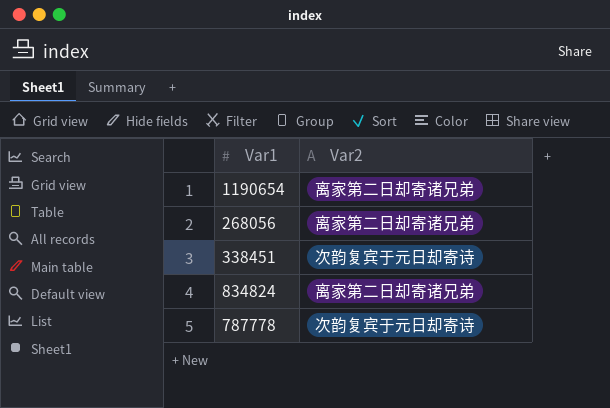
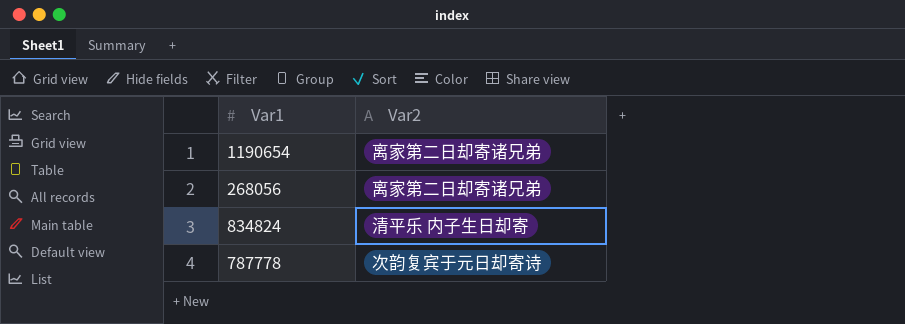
row 338451: 次韵复宾于元日却寄诗 -> none
834824 | Var2: 离家第二日却寄诸兄弟 -> 清平乐 内子生日却寄

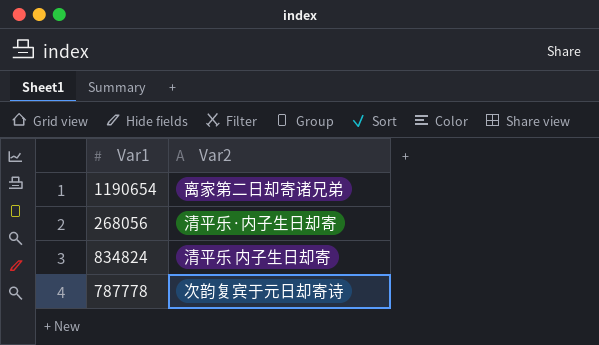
268056 | Var2: 离家第二日却寄诸兄弟 -> 清平乐·内子生日却寄

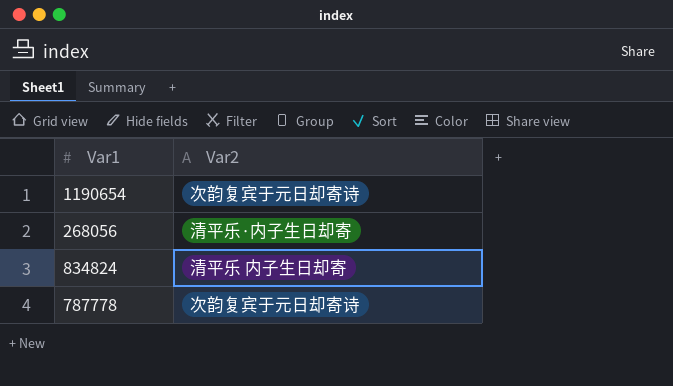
1190654 | Var2: 离家第二日却寄诸兄弟 -> 次韵复宾于元日却寄诗

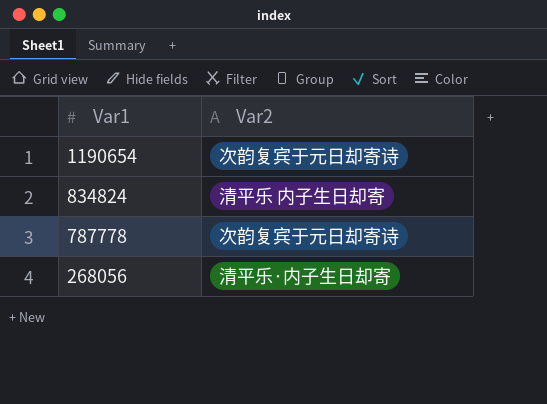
row order: none -> Var1 descending

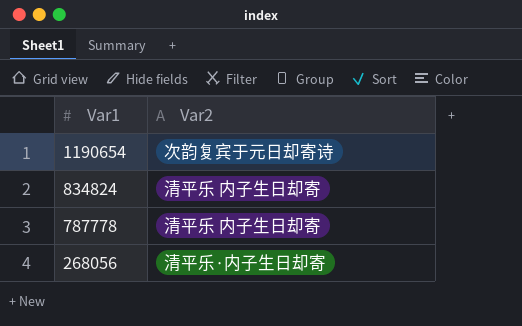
787778 | Var2: 次韵复宾于元日却寄诗 -> 清平乐 内子生日却寄

